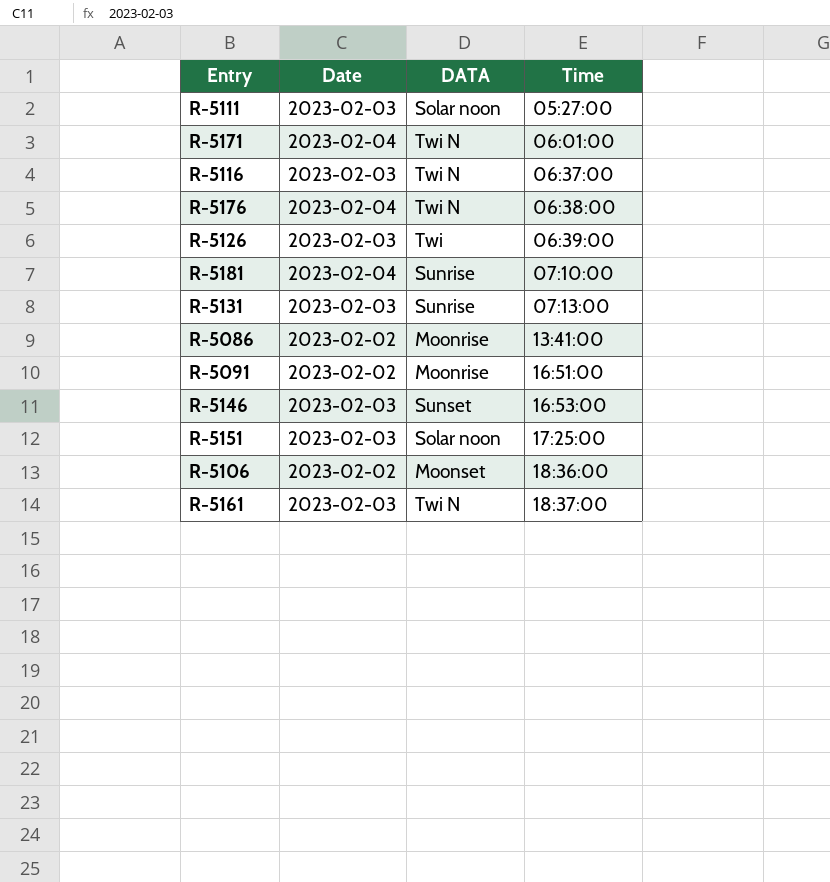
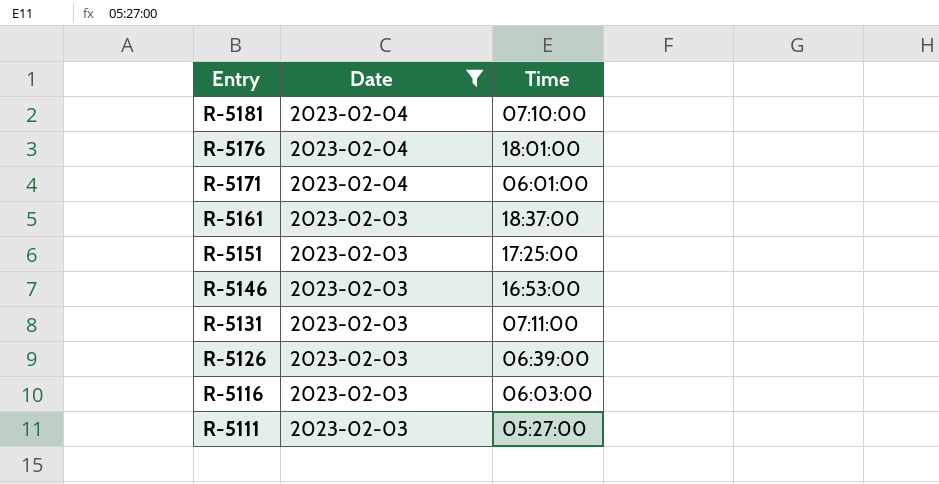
filter: none -> Date != 2023-02-02
row order: Time ascending -> Entry descending
column DATA | position: 3 -> none
R-5176 | Time: 06:38:00 -> 18:01:00
R-5131 | Time: 07:13:00 -> 07:11:00
R-5116 | Time: 06:37:00 -> 06:03:00

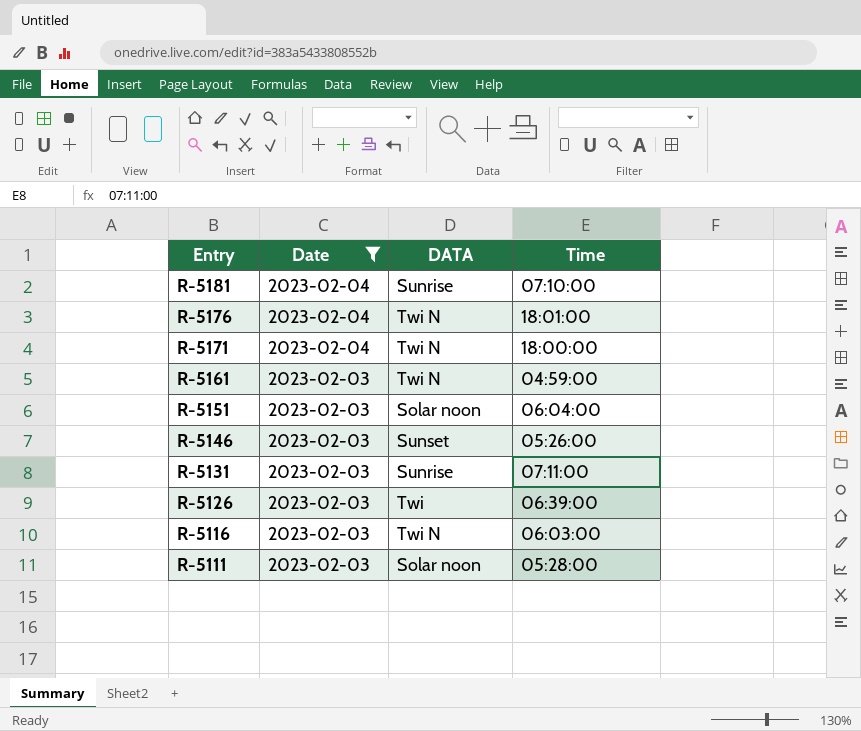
column DATA | position: none -> 3
R-5171 | Time: 06:01:00 -> 18:00:00
R-5161 | Time: 18:37:00 -> 04:59:00
R-5151 | Time: 17:25:00 -> 06:04:00
R-5146 | Time: 16:53:00 -> 05:26:00
R-5111 | Time: 05:27:00 -> 05:28:00

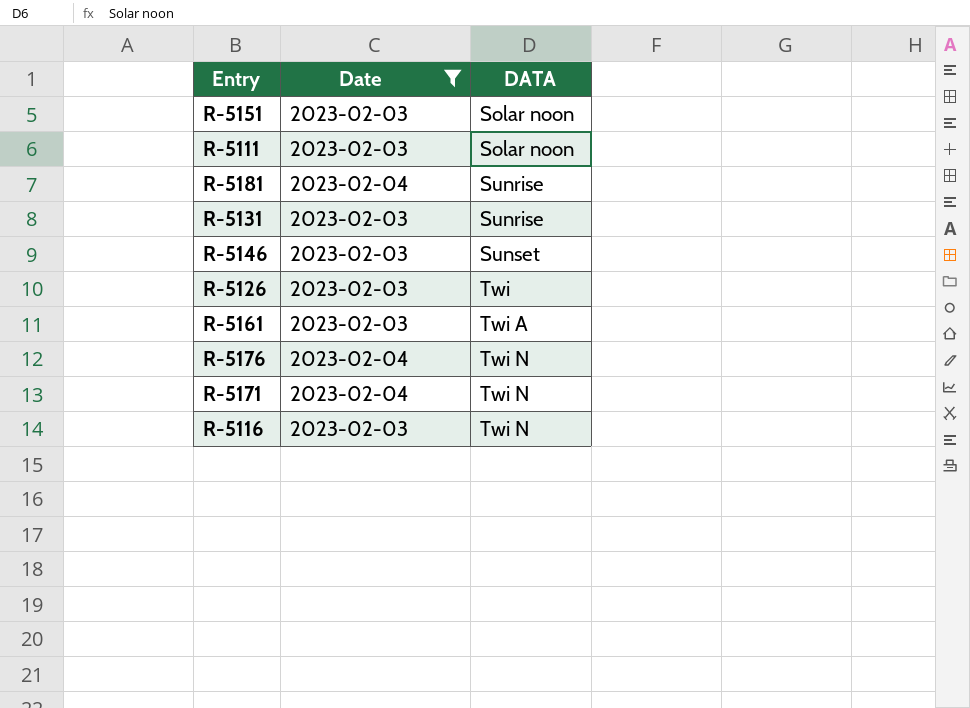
row order: Entry descending -> DATA ascending
column Time | position: 4 -> none
R-5161 | DATA: Twi N -> Twi A

